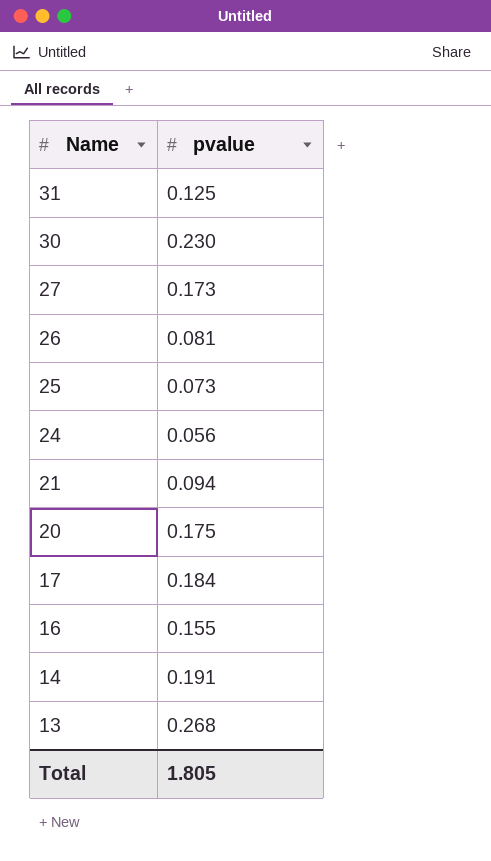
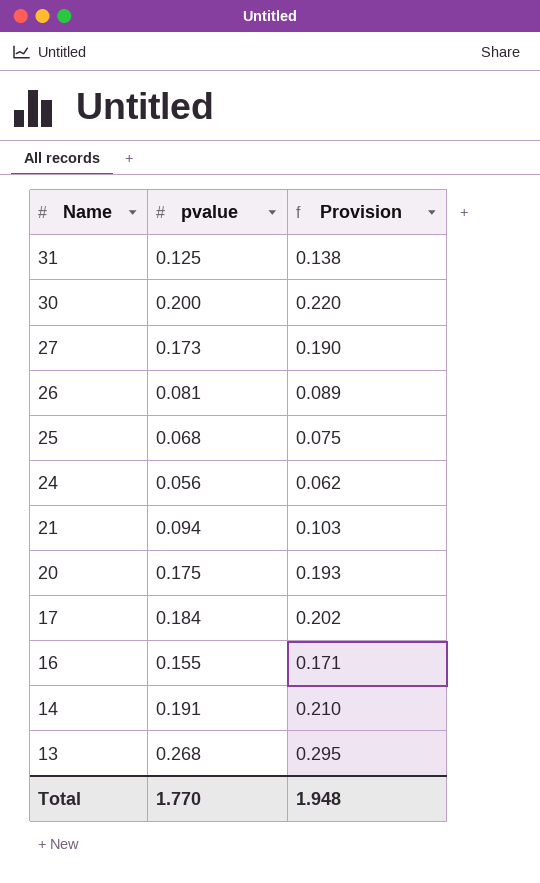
column Provision | formula: none -> [pvalue] * 1.1
30 | pvalue: 0.230 -> 0.200
25 | pvalue: 0.073 -> 0.068
Total | pvalue: 1.805 -> 1.770

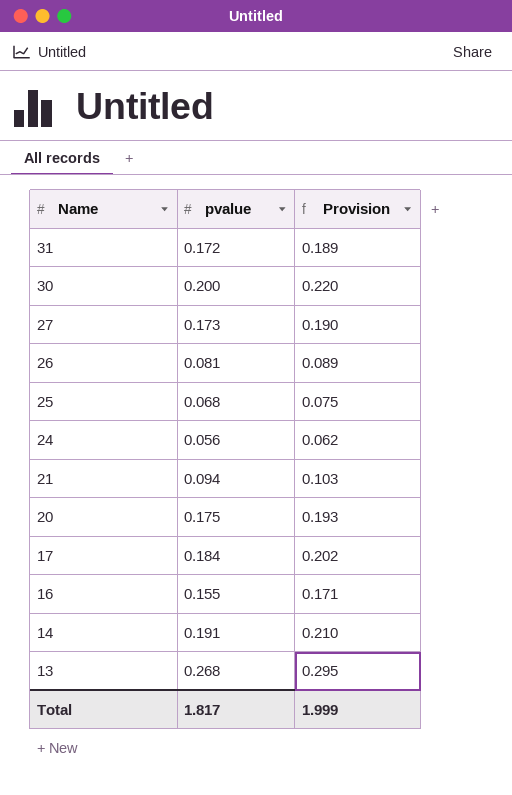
31 | pvalue: 0.125 -> 0.172
31 | Provision: 0.138 -> 0.189
Total | pvalue: 1.770 -> 1.817
Total | Provision: 1.948 -> 1.999

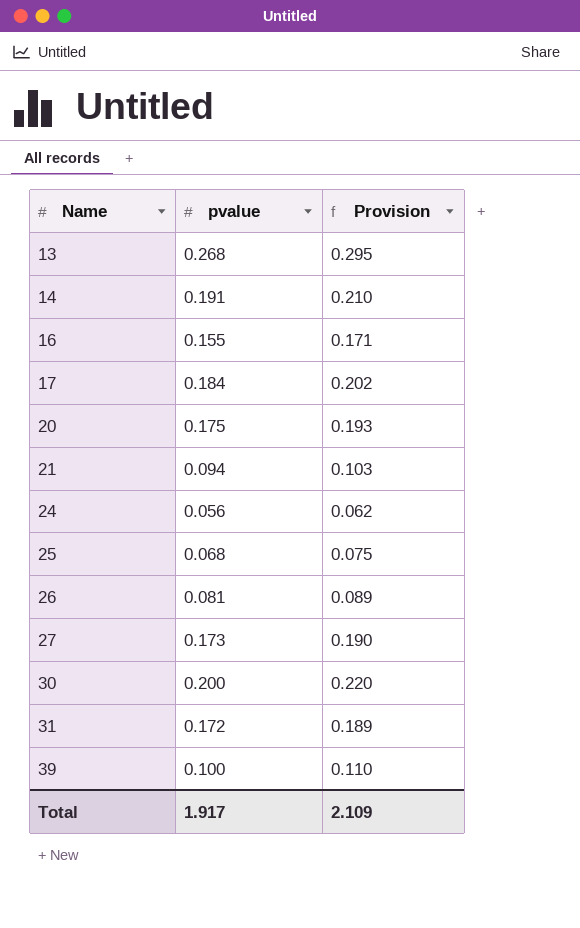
row order: Name descending -> Name ascending
row 39: none -> 0.100 | 0.110
Total | pvalue: 1.817 -> 1.917
Total | Provision: 1.999 -> 2.109

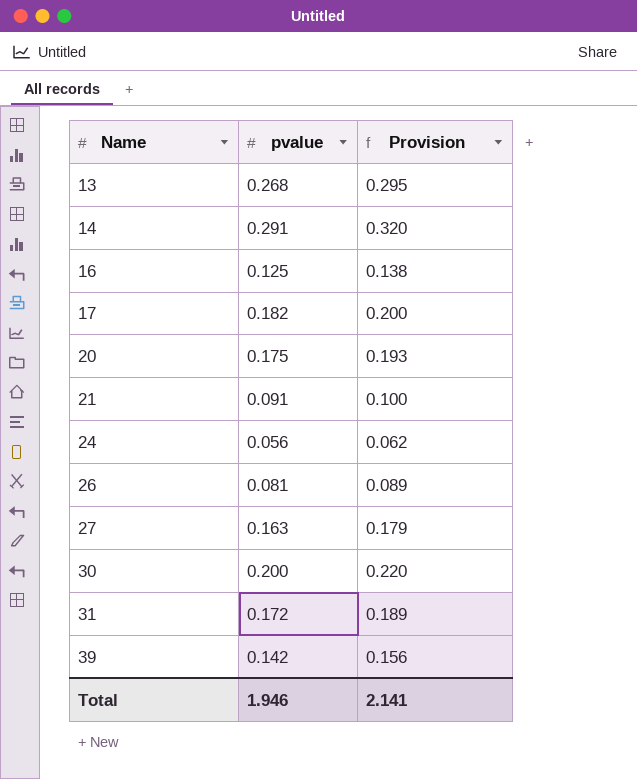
row 25: 0.068 | 0.075 -> none
14 | pvalue: 0.191 -> 0.291
14 | Provision: 0.210 -> 0.320
16 | pvalue: 0.155 -> 0.125
16 | Provision: 0.171 -> 0.138
17 | pvalue: 0.184 -> 0.182
17 | Provision: 0.202 -> 0.200
21 | pvalue: 0.094 -> 0.091
21 | Provision: 0.103 -> 0.100
27 | pvalue: 0.173 -> 0.163
27 | Provision: 0.190 -> 0.179
39 | pvalue: 0.100 -> 0.142
39 | Provision: 0.110 -> 0.156
Total | pvalue: 1.917 -> 1.946
Total | Provision: 2.109 -> 2.141

